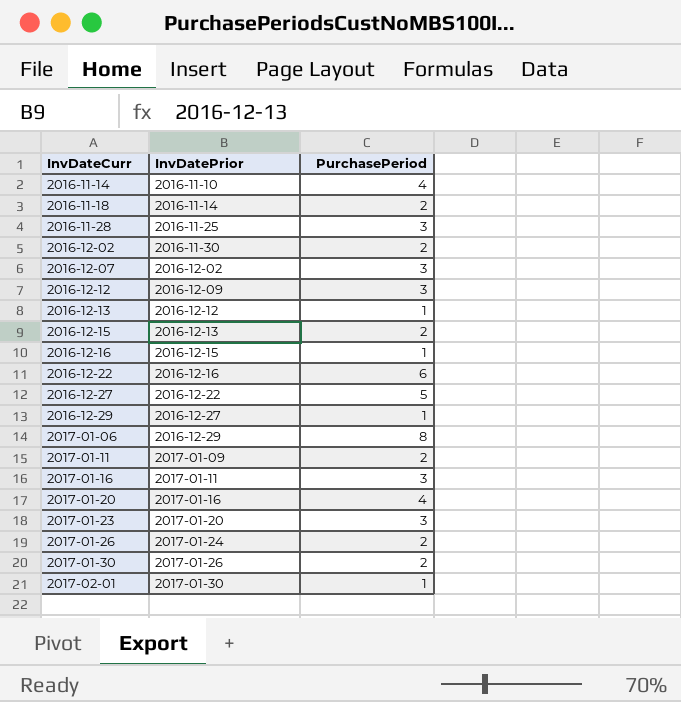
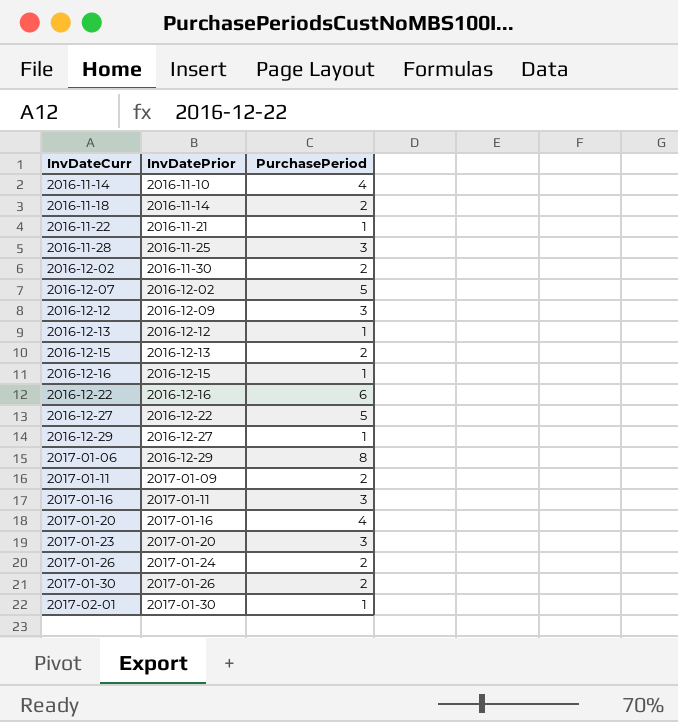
row 2016-11-22: none -> 2016-11-21 | 1
2016-12-07 | PurchasePeriod: 3 -> 5

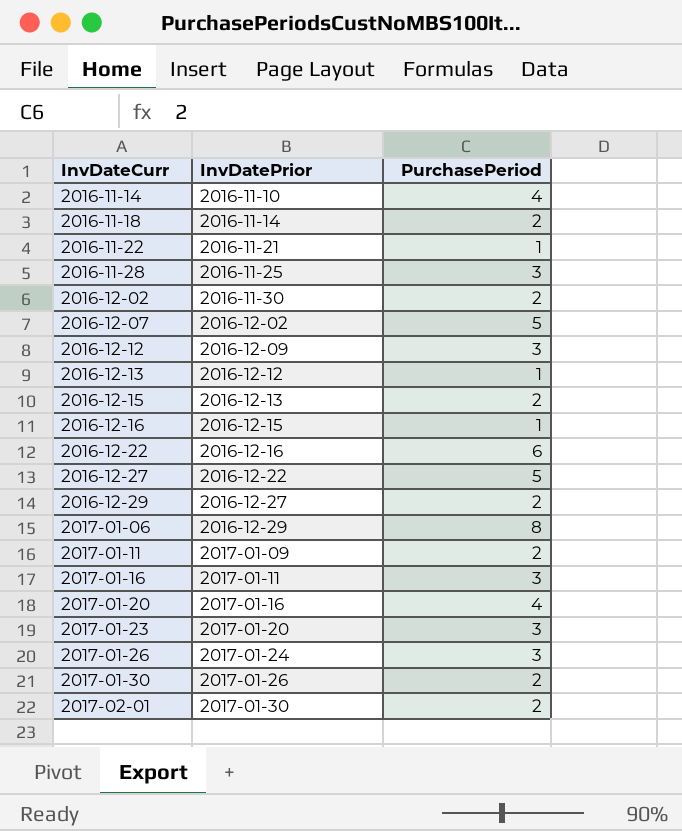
2016-12-29 | PurchasePeriod: 1 -> 2
2017-01-26 | PurchasePeriod: 2 -> 3
2017-02-01 | PurchasePeriod: 1 -> 2

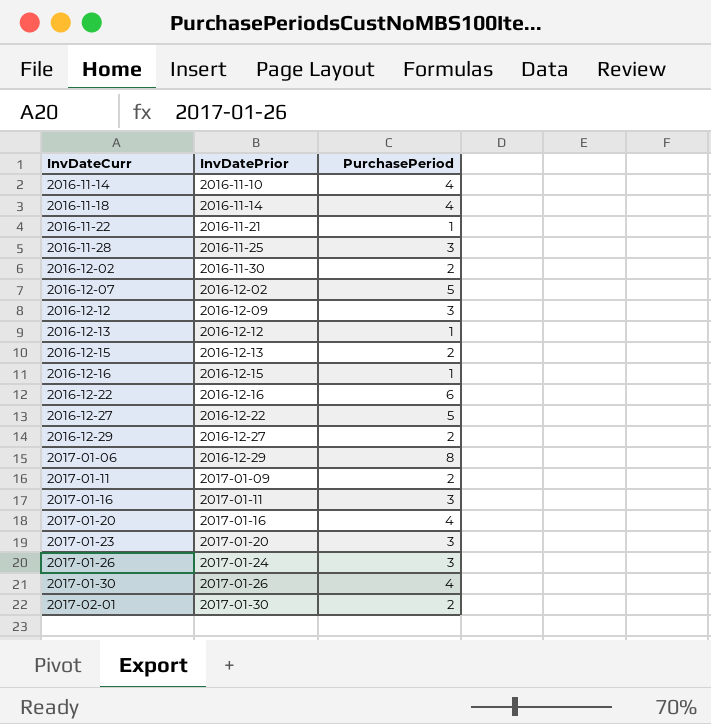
2016-11-18 | PurchasePeriod: 2 -> 4
2017-01-30 | PurchasePeriod: 2 -> 4

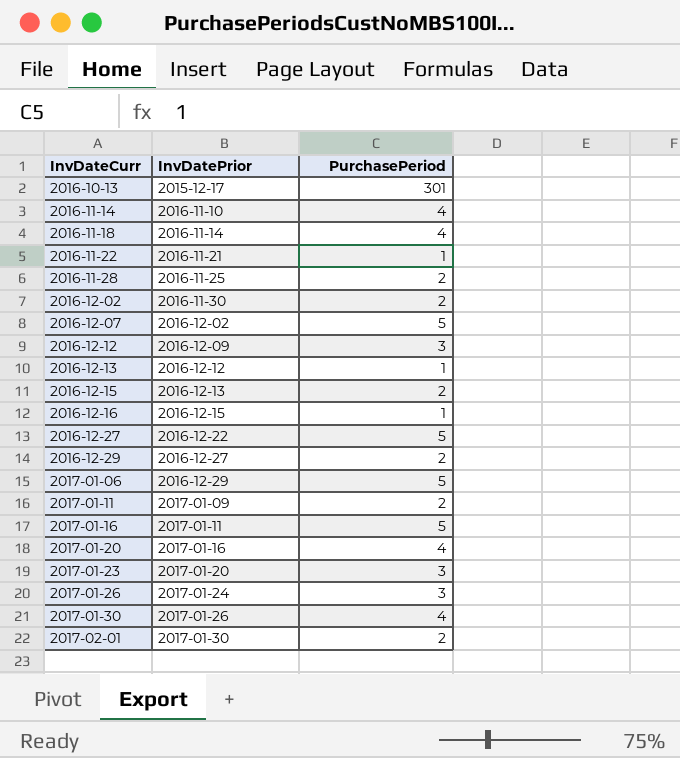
row 2016-12-22: 2016-12-16 | 6 -> none
row 2016-10-13: none -> 2015-12-17 | 301
2016-11-28 | PurchasePeriod: 3 -> 2
2017-01-06 | PurchasePeriod: 8 -> 5
2017-01-16 | PurchasePeriod: 3 -> 5

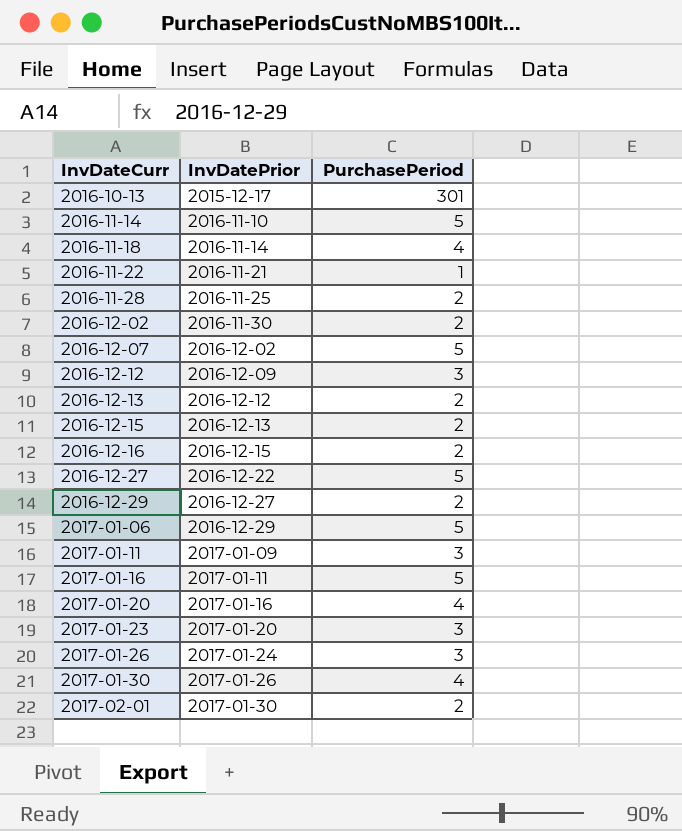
2016-11-14 | PurchasePeriod: 4 -> 5
2016-12-13 | PurchasePeriod: 1 -> 2
2016-12-16 | PurchasePeriod: 1 -> 2
2017-01-11 | PurchasePeriod: 2 -> 3

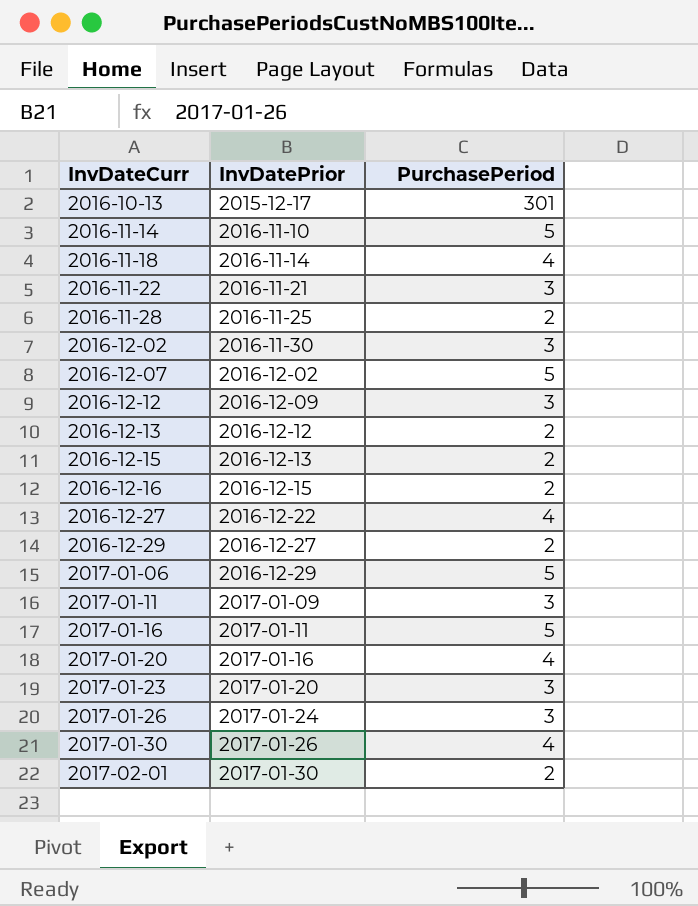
2016-11-22 | PurchasePeriod: 1 -> 3
2016-12-02 | PurchasePeriod: 2 -> 3
2016-12-27 | PurchasePeriod: 5 -> 4

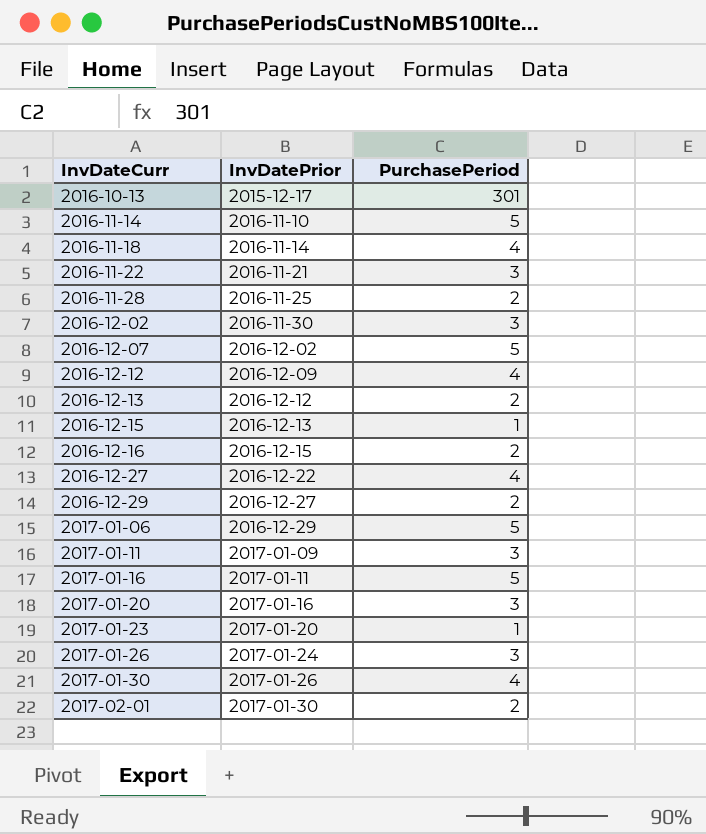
2016-12-12 | PurchasePeriod: 3 -> 4
2016-12-15 | PurchasePeriod: 2 -> 1
2017-01-20 | PurchasePeriod: 4 -> 3
2017-01-23 | PurchasePeriod: 3 -> 1

